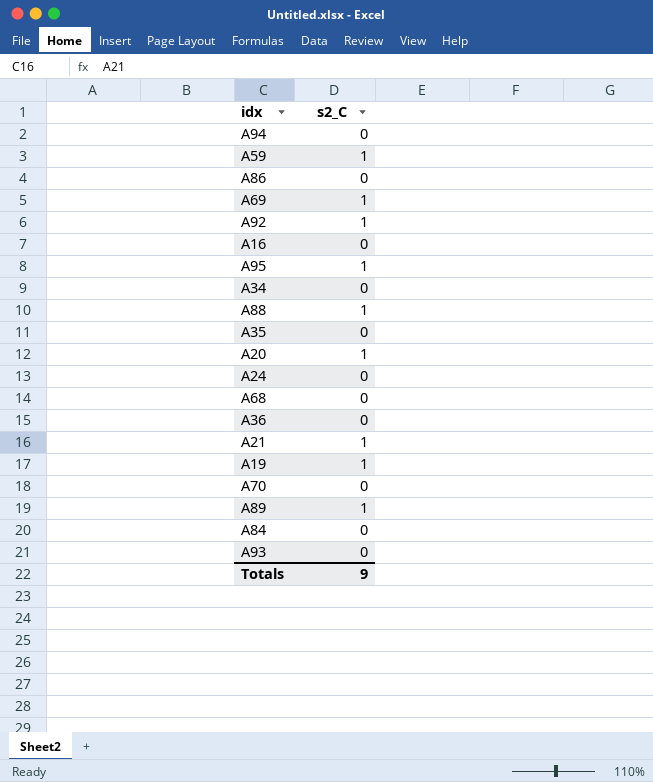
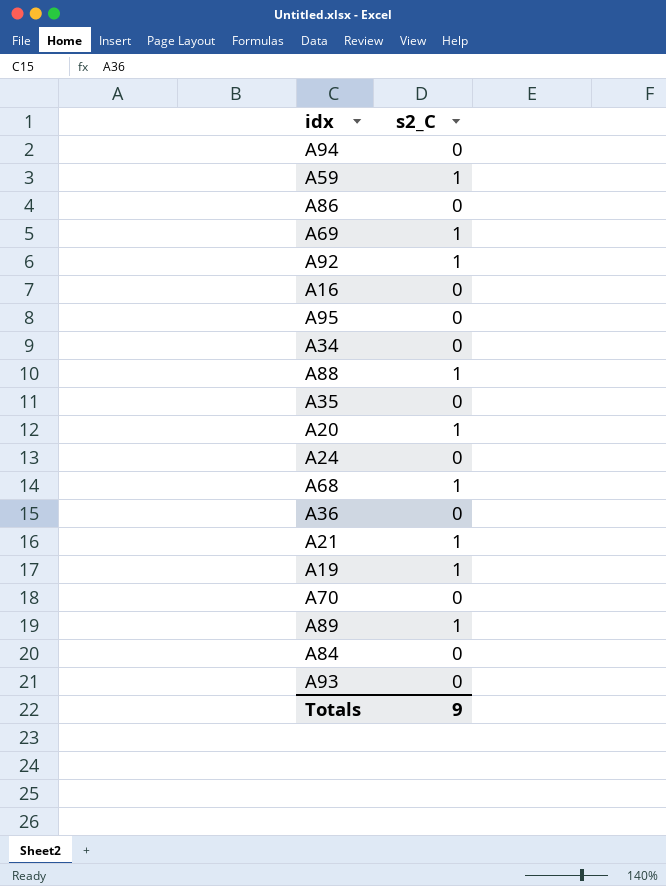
A95 | s2_C: 1 -> 0
A68 | s2_C: 0 -> 1

